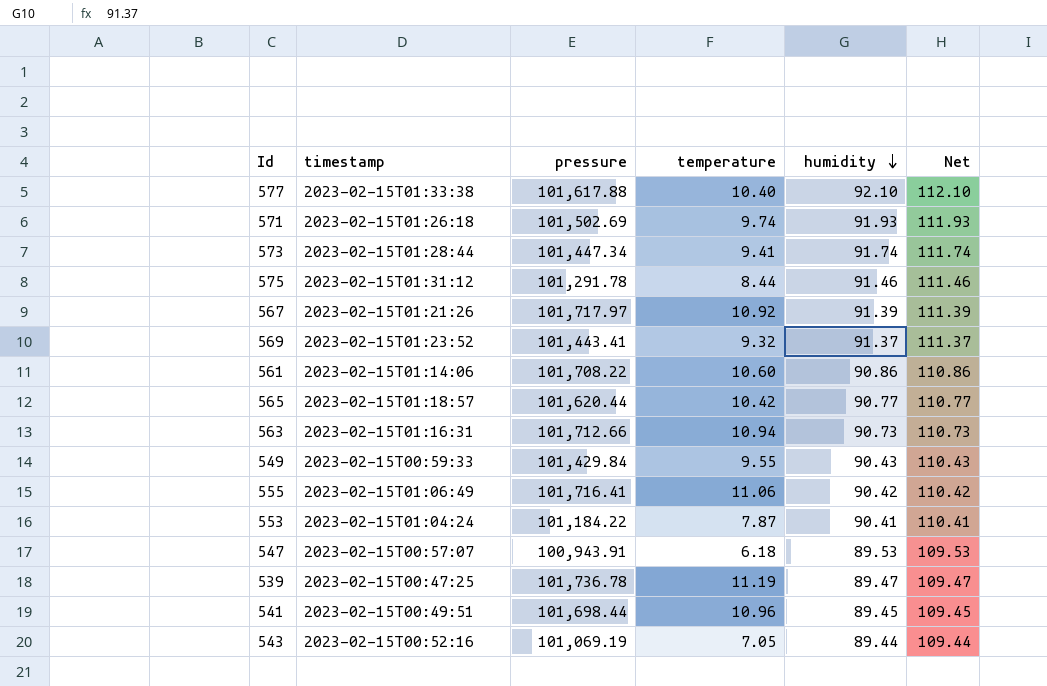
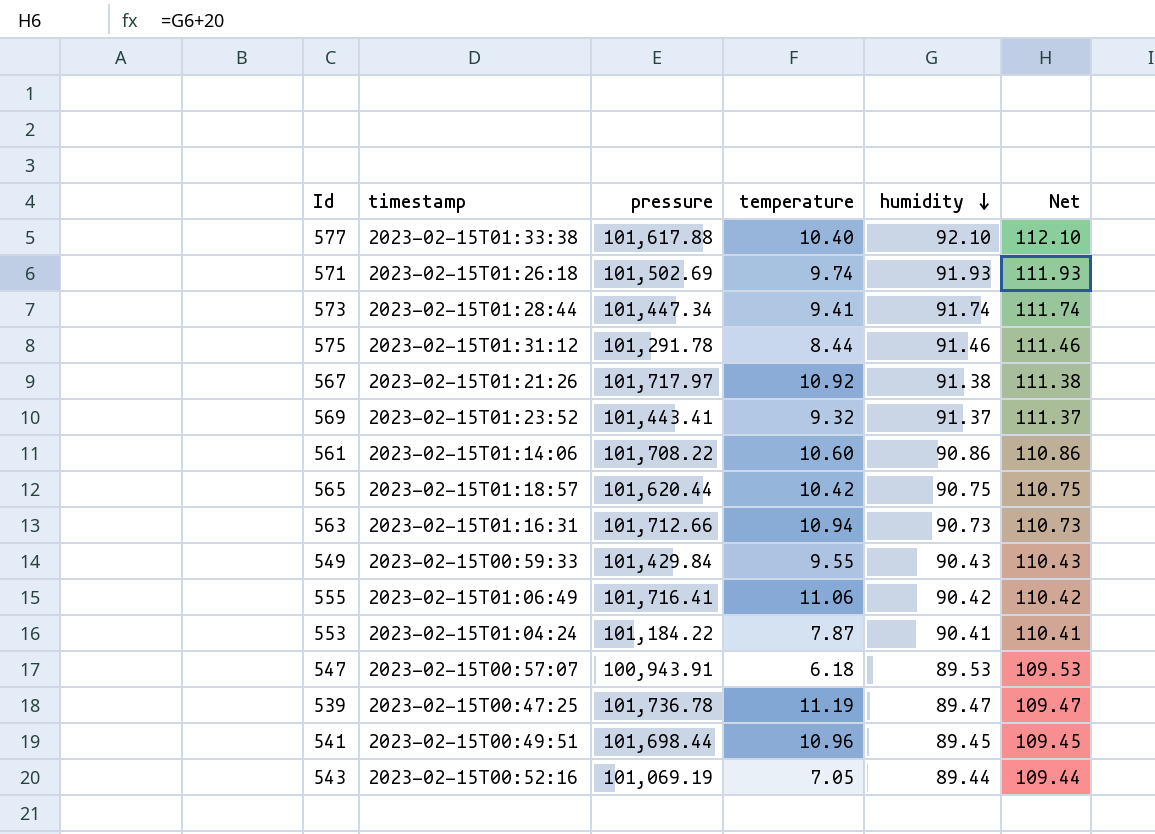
567 | humidity: 91.39 -> 91.38
567 | Net: 111.39 -> 111.38
565 | humidity: 90.77 -> 90.75
565 | Net: 110.77 -> 110.75

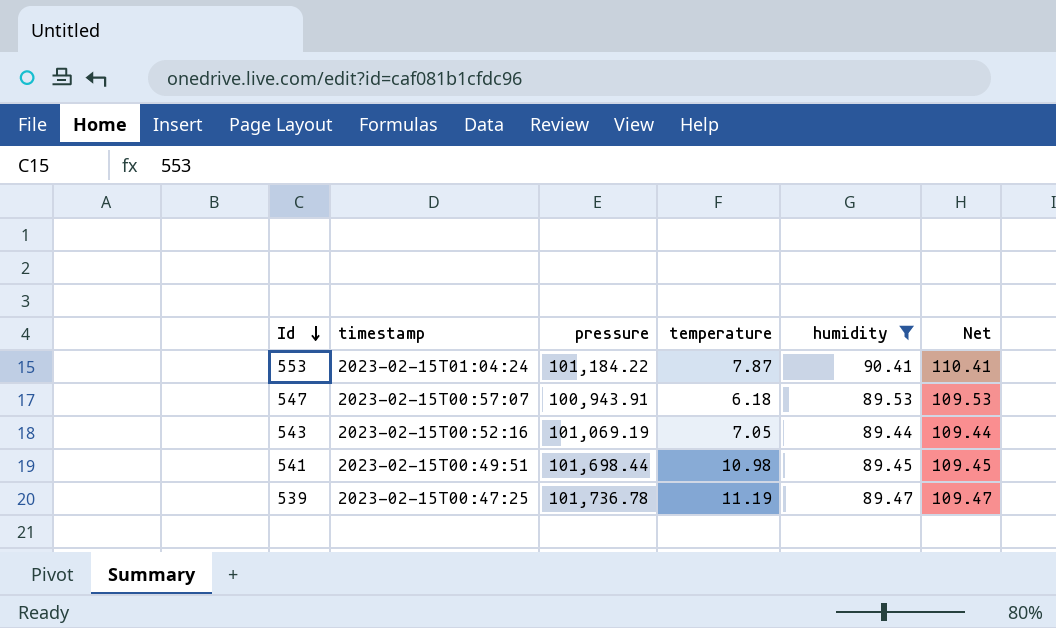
filter: none -> humidity <= 90.41
row order: humidity descending -> Id descending
541 | temperature: 10.96 -> 10.98

